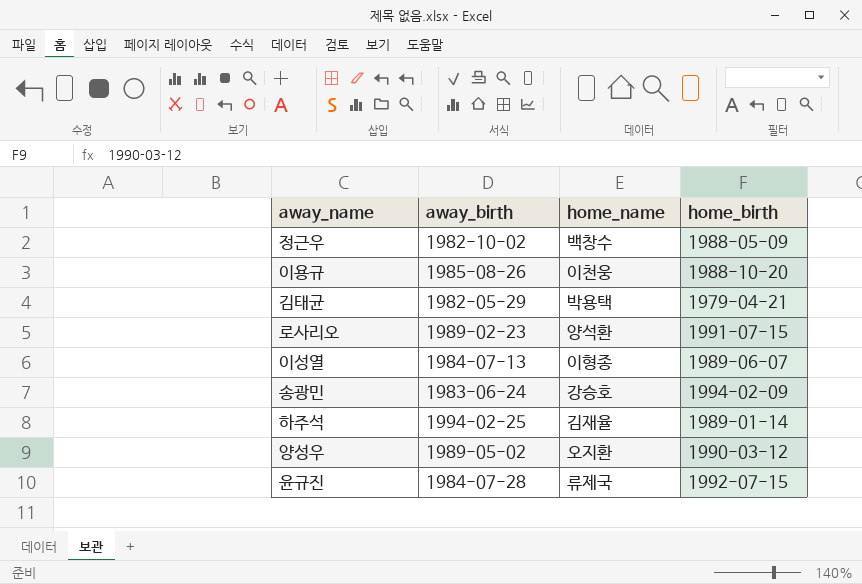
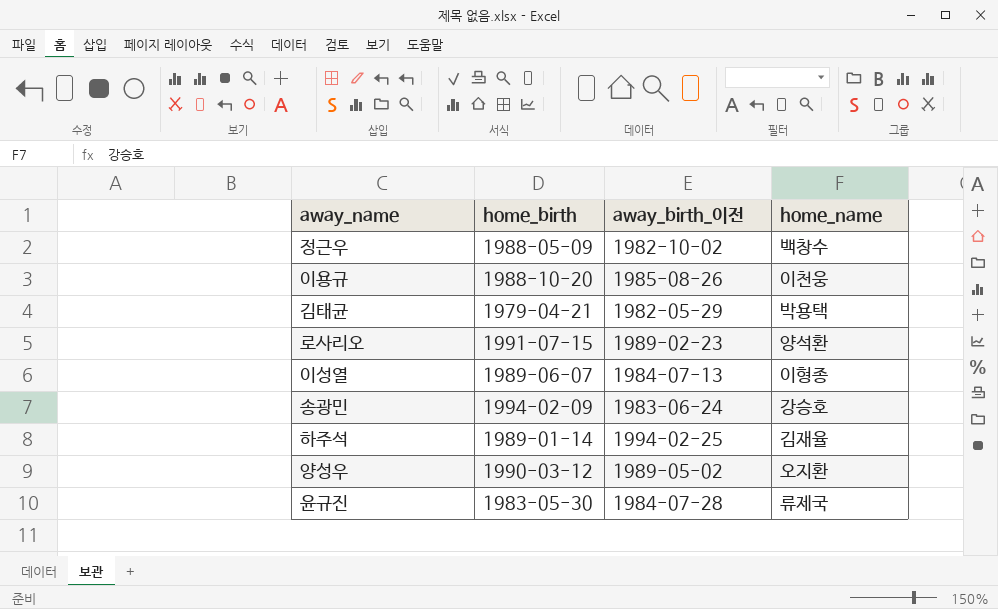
column home_birth | position: 4 -> 2
column name: away_birth -> away_birth_이전
윤규진 | home_birth: 1992-07-15 -> 1983-05-30

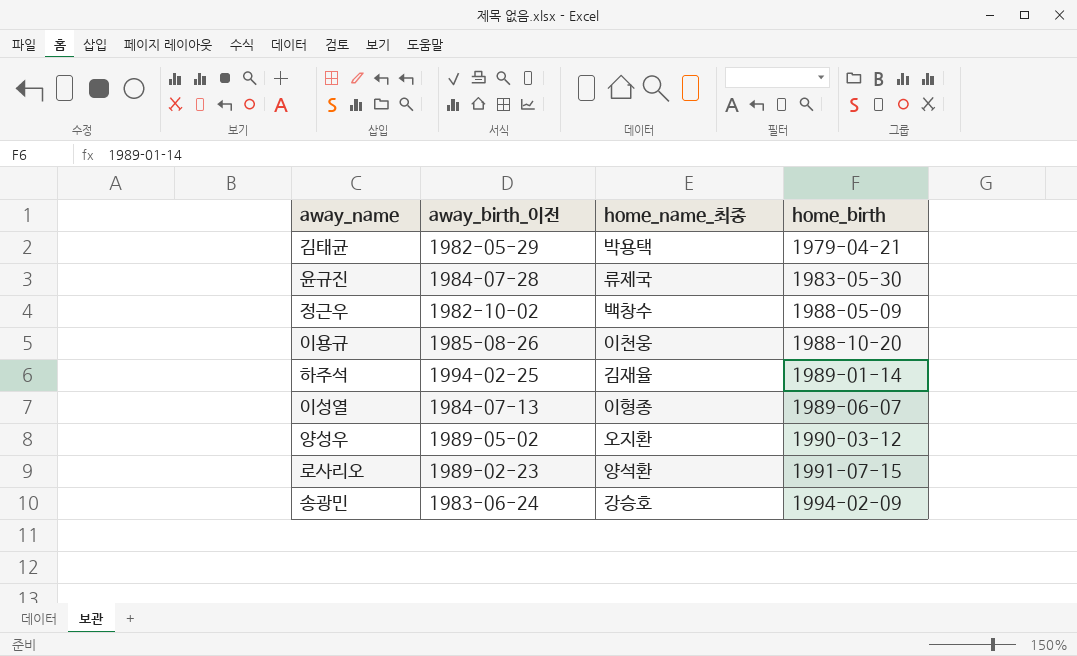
row order: none -> home_birth ascending
column name: home_name -> home_name_최종
column home_birth | position: 2 -> 4

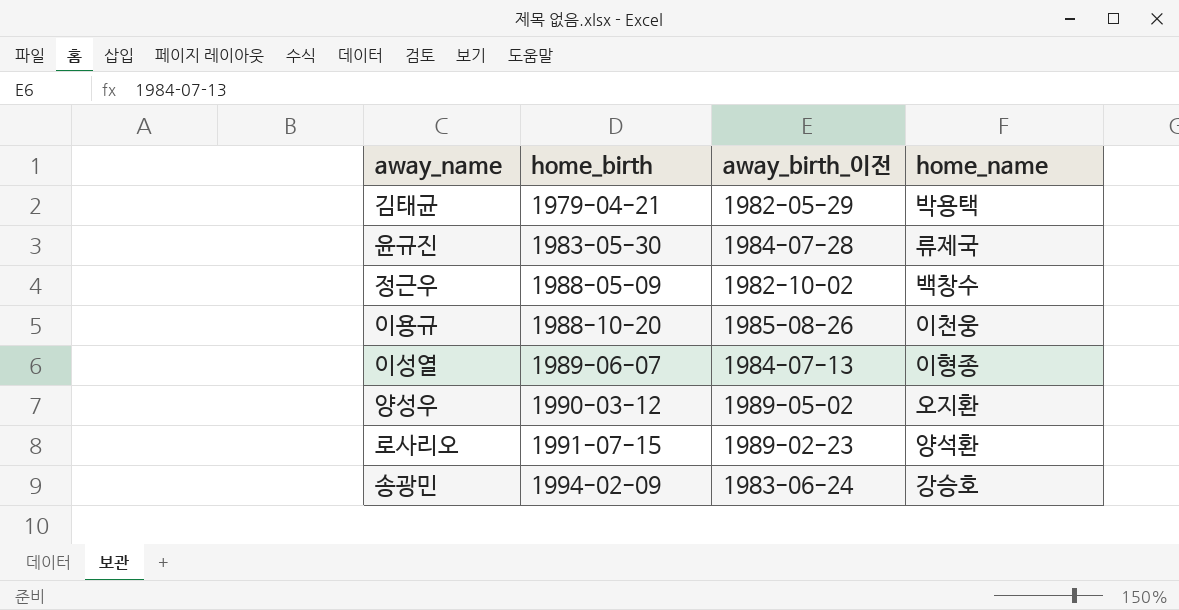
column home_birth | position: 4 -> 2
column name: home_name_최종 -> home_name
row 하주석: 1994-02-25 | 김재율 | 1989-01-14 -> none

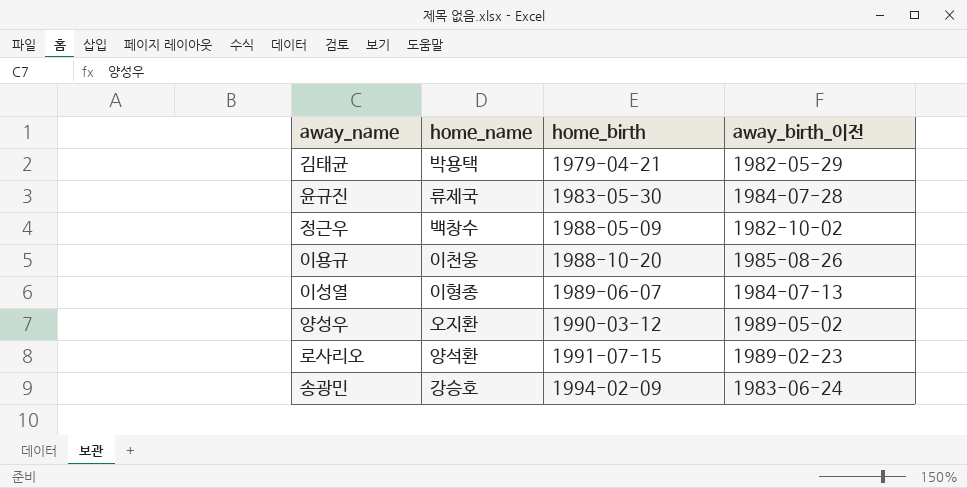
column home_name | position: 4 -> 2

